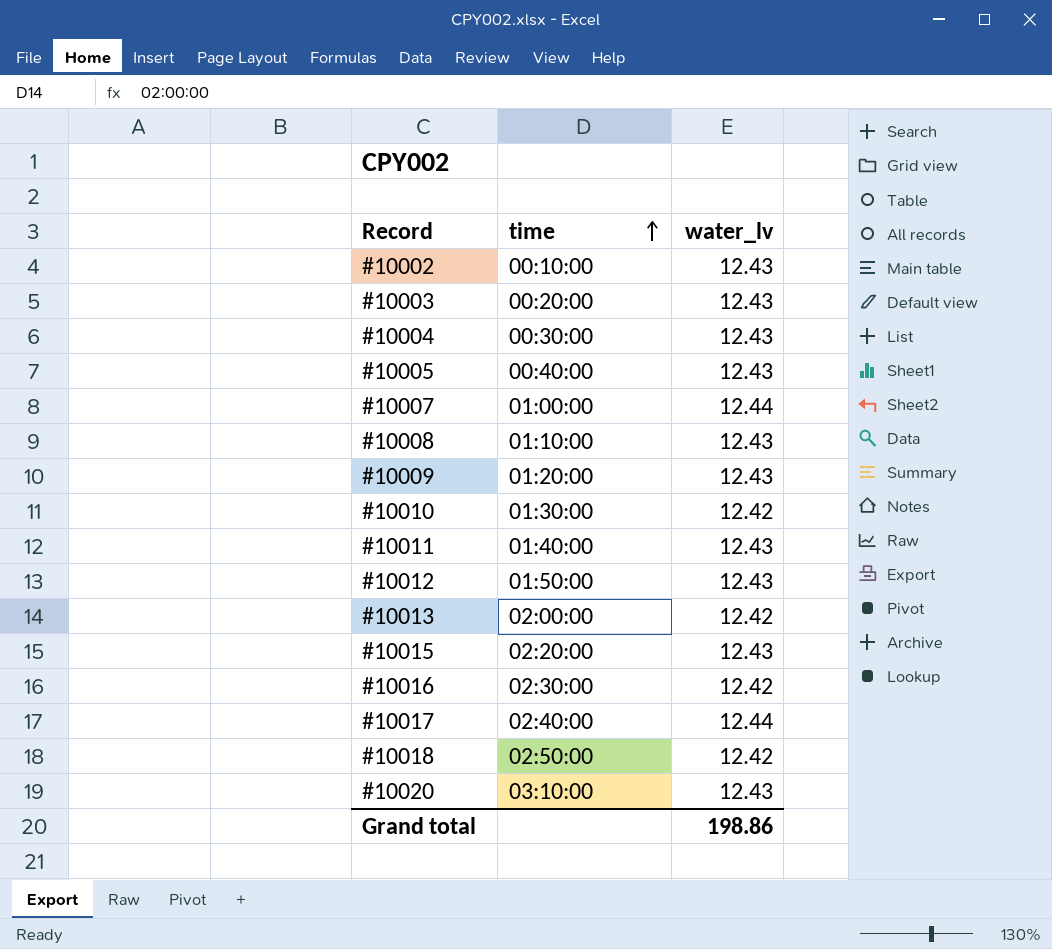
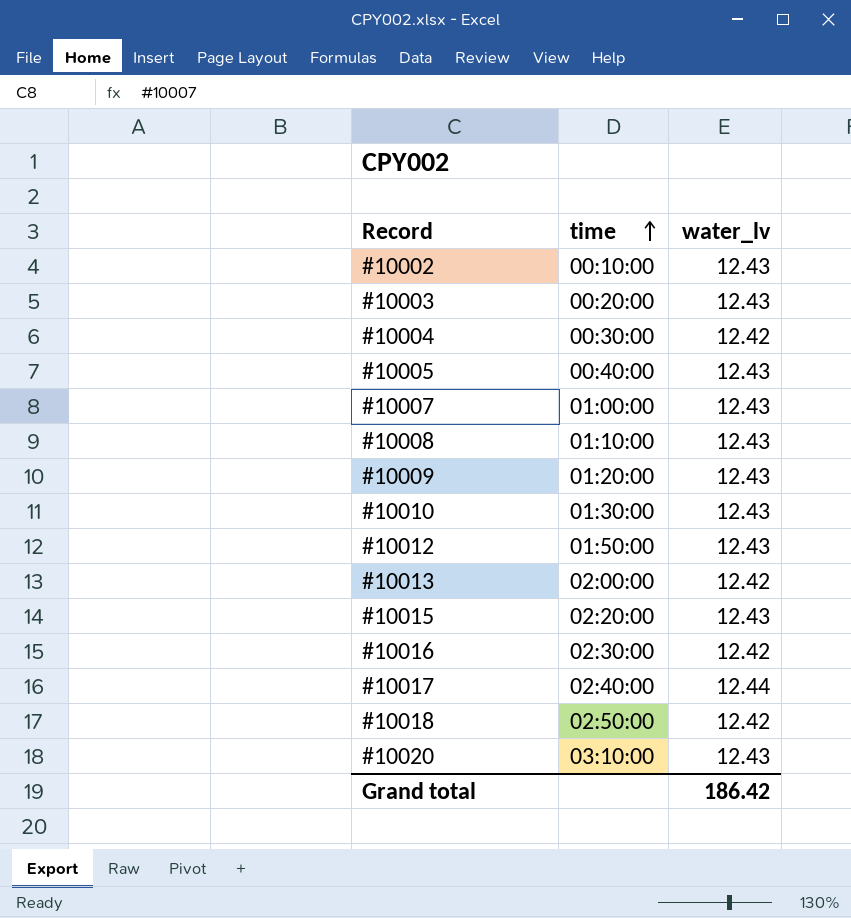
row #10011: 01:40:00 | 12.43 -> none
#10004 | water_lv: 12.43 -> 12.42
#10007 | water_lv: 12.44 -> 12.43
#10010 | water_lv: 12.42 -> 12.43
Grand total | water_lv: 198.86 -> 186.42

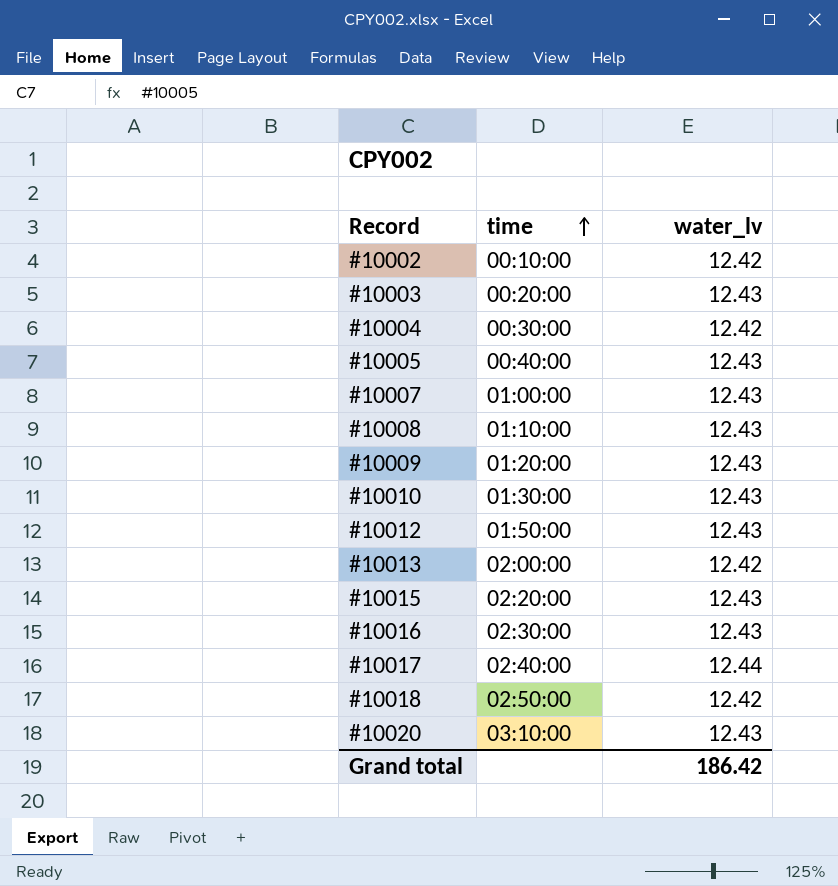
#10002 | water_lv: 12.43 -> 12.42
#10016 | water_lv: 12.42 -> 12.43

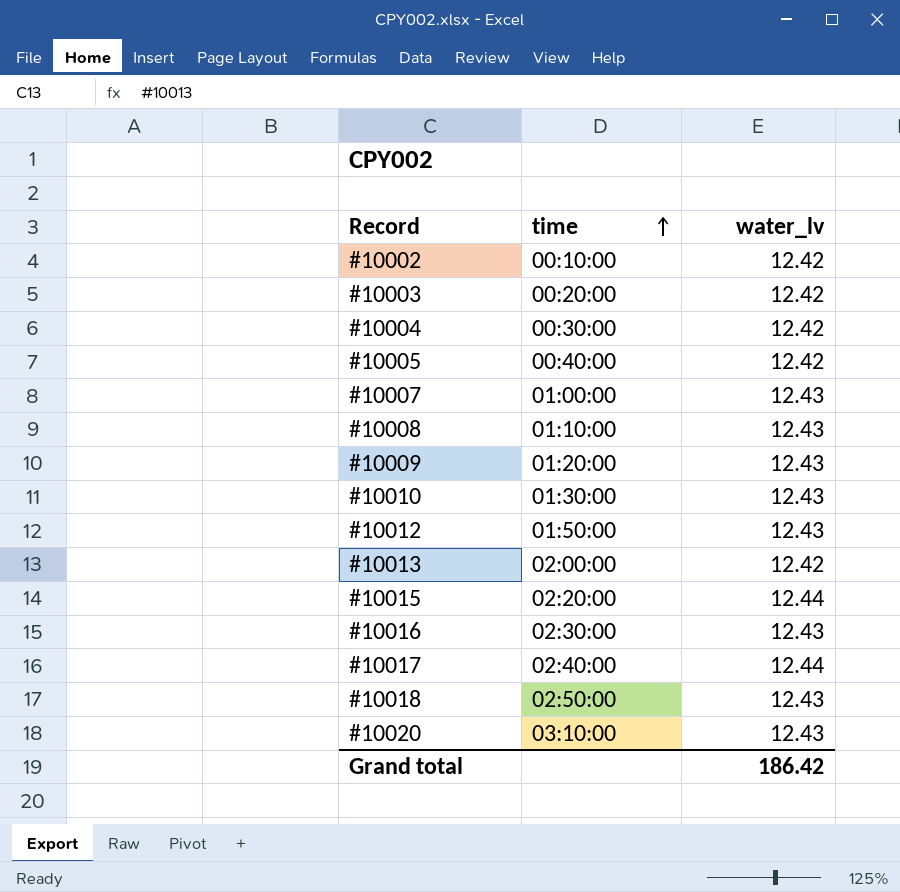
#10003 | water_lv: 12.43 -> 12.42
#10005 | water_lv: 12.43 -> 12.42
#10015 | water_lv: 12.43 -> 12.44
#10018 | water_lv: 12.42 -> 12.43

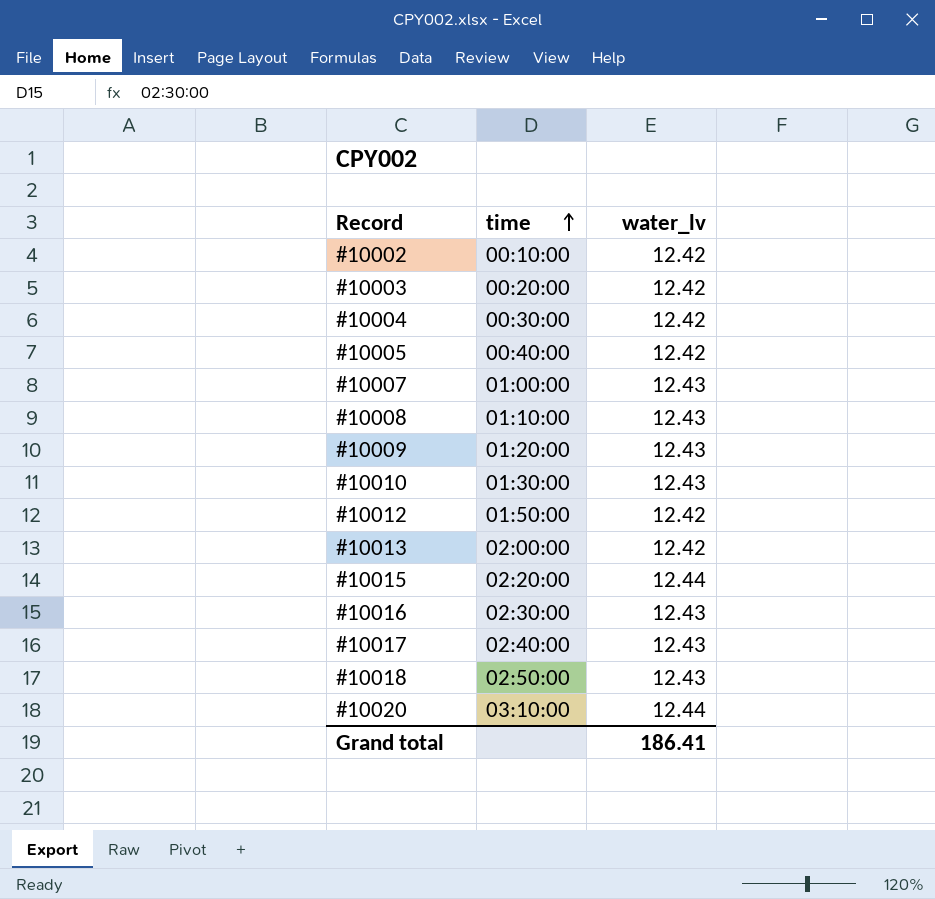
#10012 | water_lv: 12.43 -> 12.42
#10017 | water_lv: 12.44 -> 12.43
#10020 | water_lv: 12.43 -> 12.44
Grand total | water_lv: 186.42 -> 186.41

